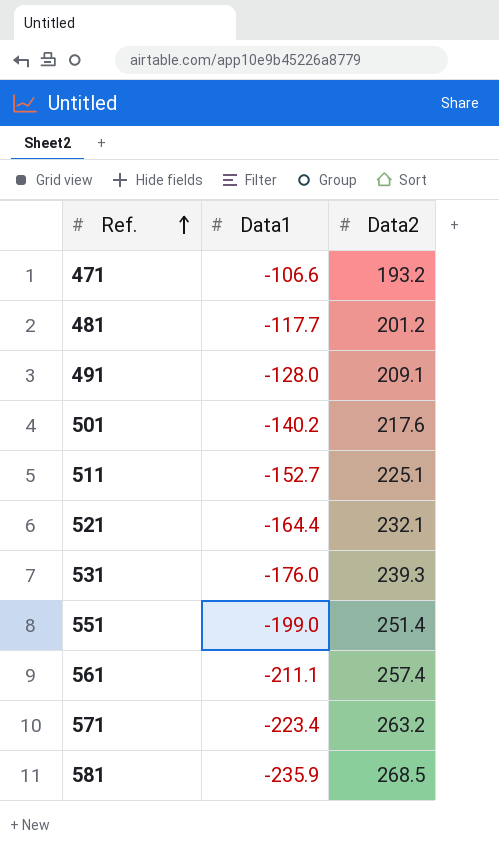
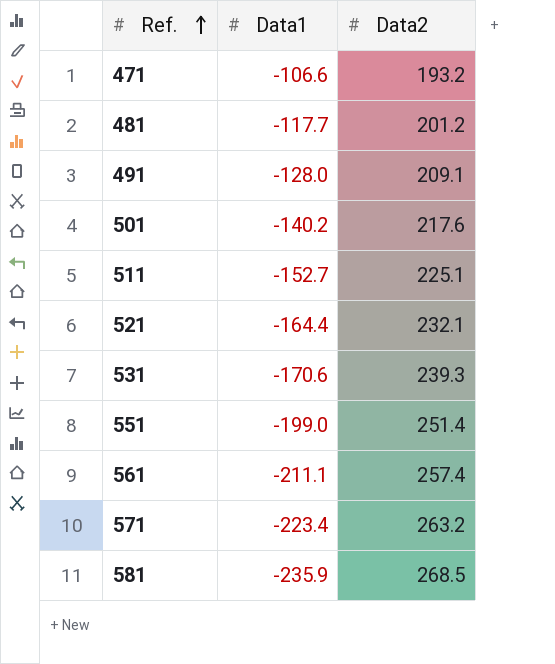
531 | Data1: -176.0 -> -170.6

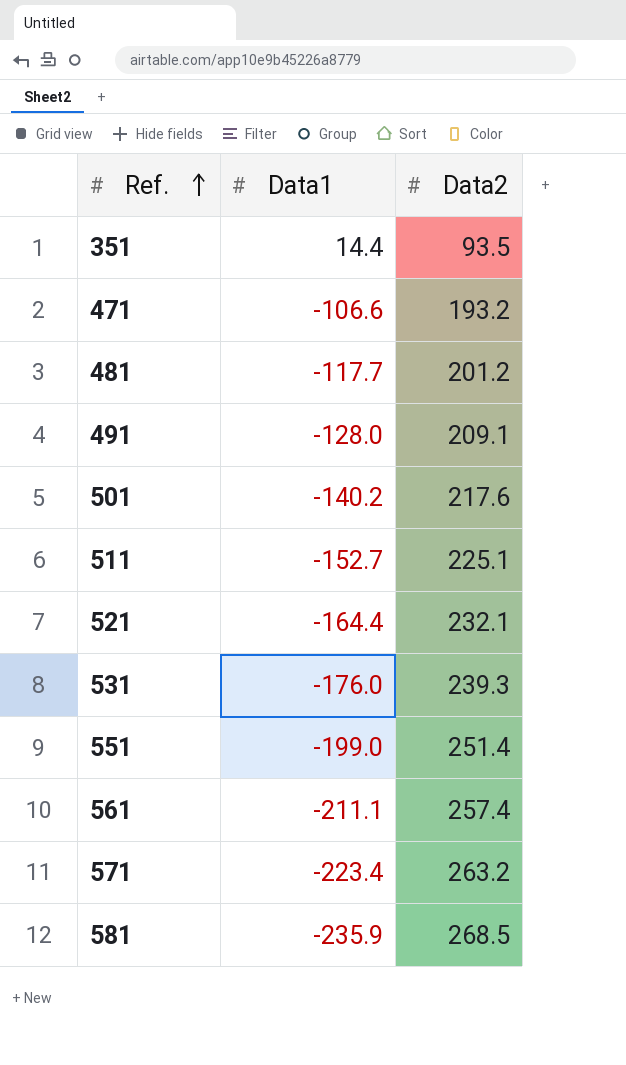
row 351: none -> 14.4 | 93.5
531 | Data1: -170.6 -> -176.0

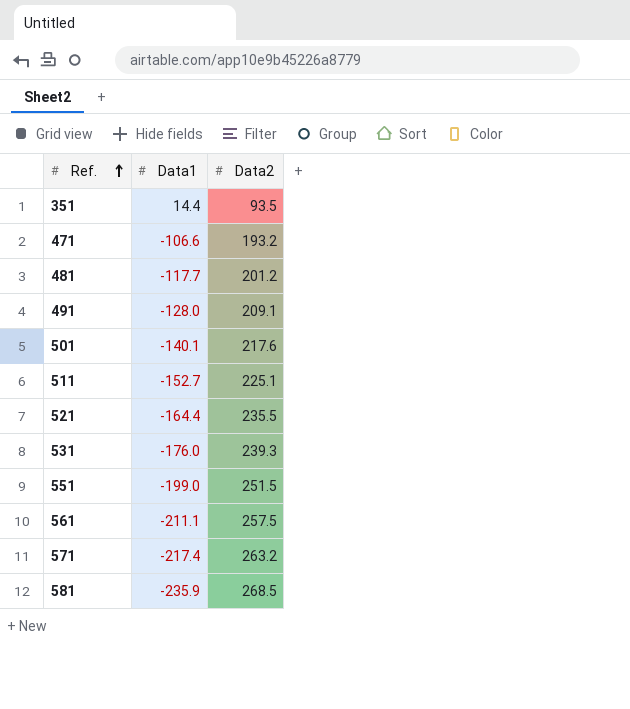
501 | Data1: -140.2 -> -140.1
521 | Data2: 232.1 -> 235.5
551 | Data2: 251.4 -> 251.5
561 | Data2: 257.4 -> 257.5
571 | Data1: -223.4 -> -217.4

